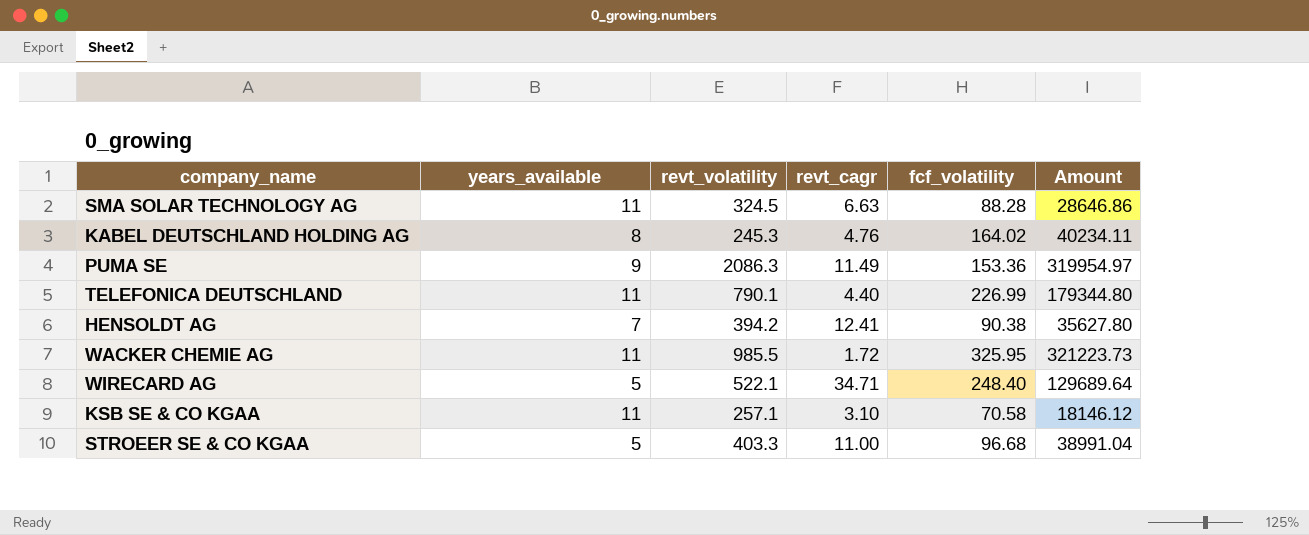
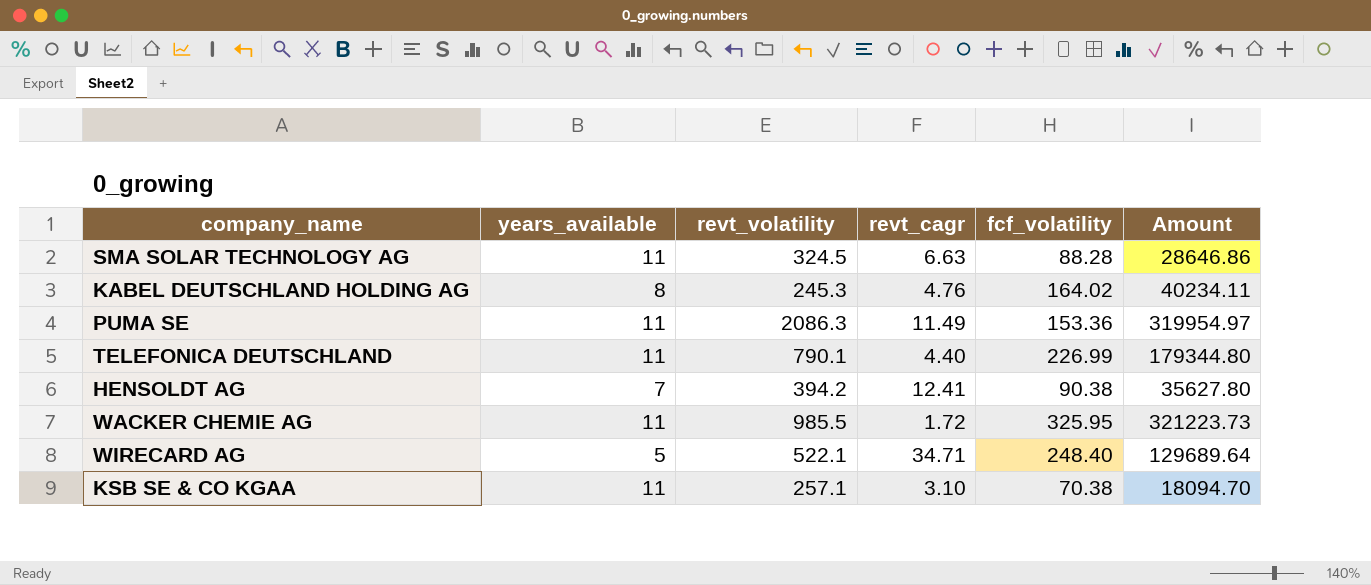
row STROEER SE & CO KGAA: 5 | 403.3 | 11.00 | 96.68 | 38991.04 -> none
PUMA SE | years_available: 9 -> 11
KSB SE & CO KGAA | fcf_volatility: 70.58 -> 70.38
KSB SE & CO KGAA | Amount: 18146.12 -> 18094.70

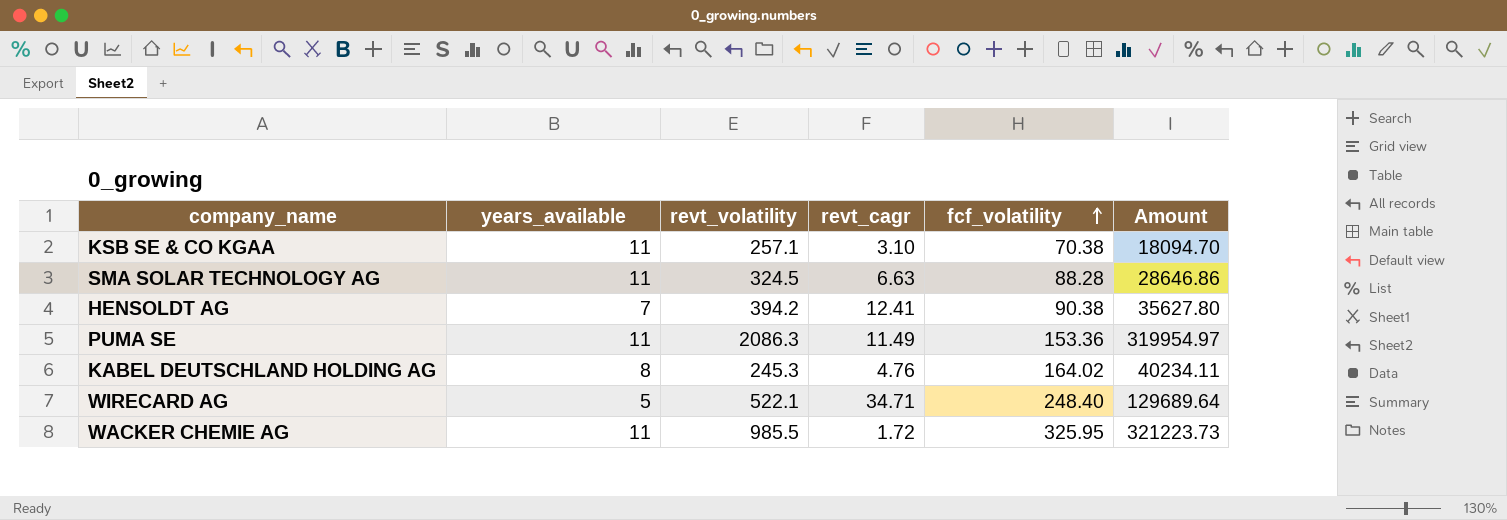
row order: none -> fcf_volatility ascending
row TELEFONICA DEUTSCHLAND: 11 | 790.1 | 4.40 | 226.99 | 179344.80 -> none

